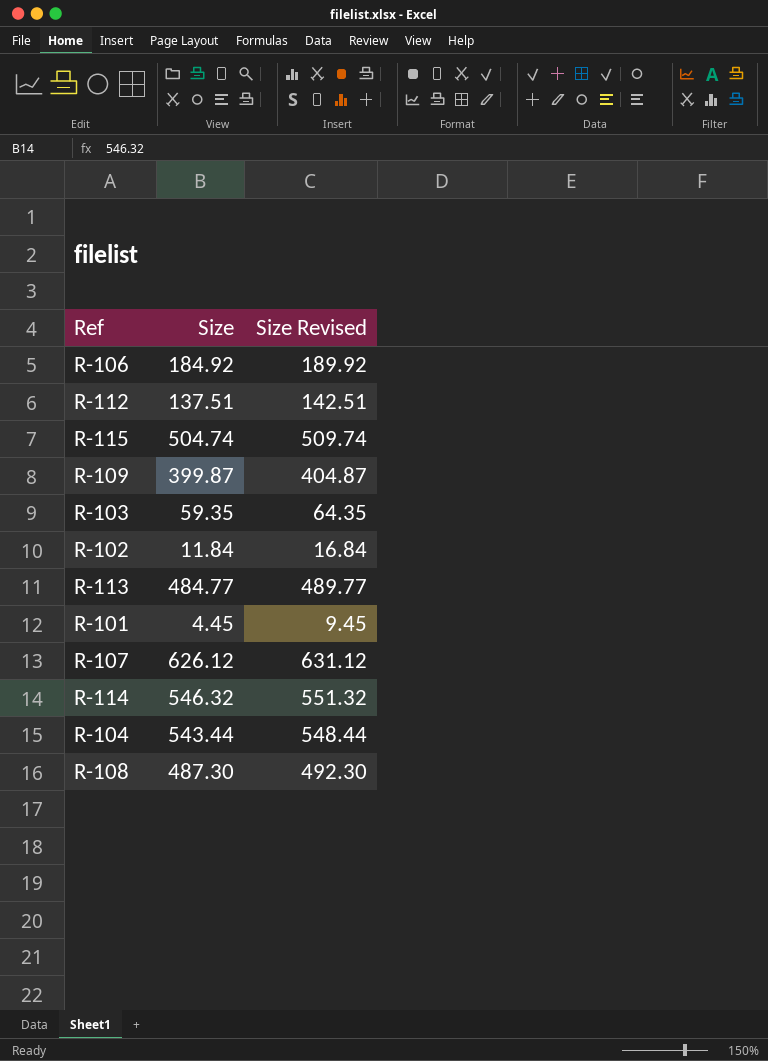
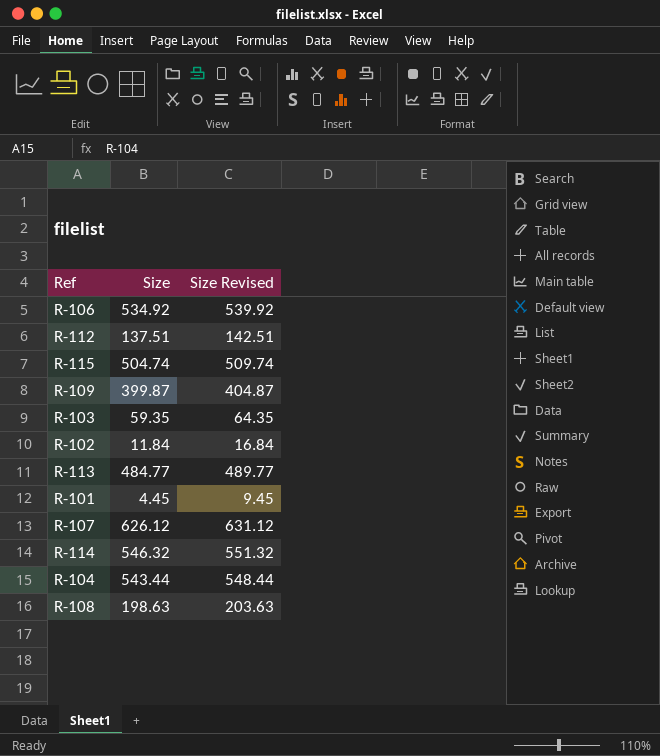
R-106 | Size: 184.92 -> 534.92
R-106 | Size Revised: 189.92 -> 539.92
R-108 | Size: 487.30 -> 198.63
R-108 | Size Revised: 492.30 -> 203.63

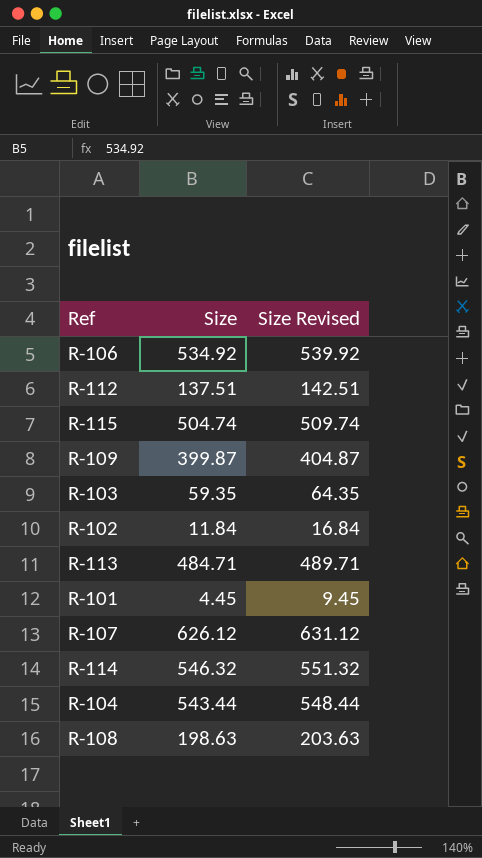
R-113 | Size: 484.77 -> 484.71
R-113 | Size Revised: 489.77 -> 489.71

